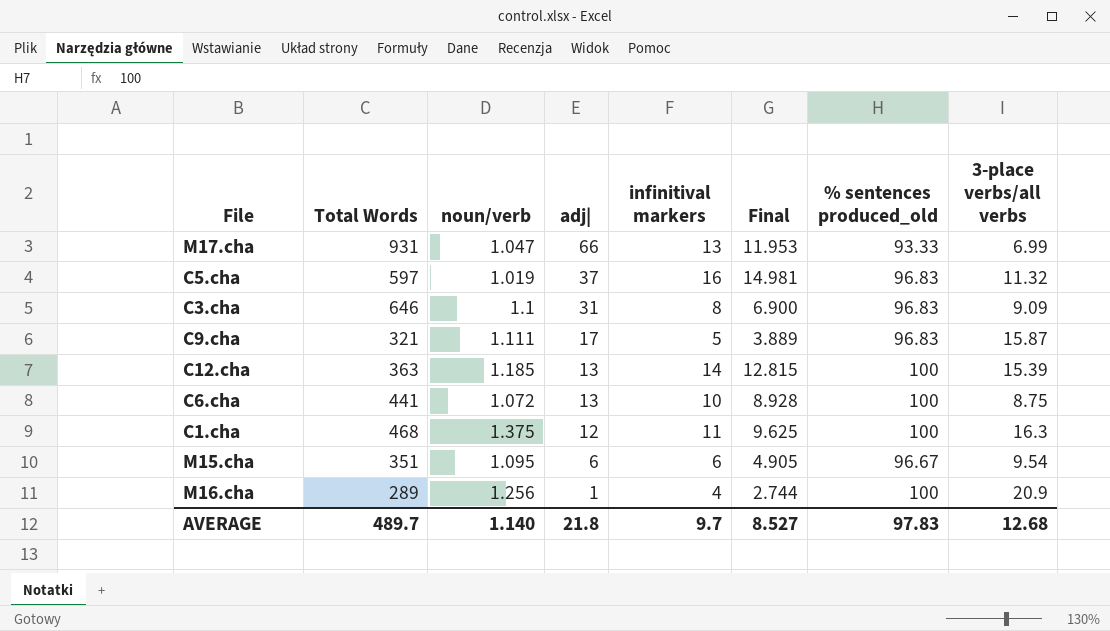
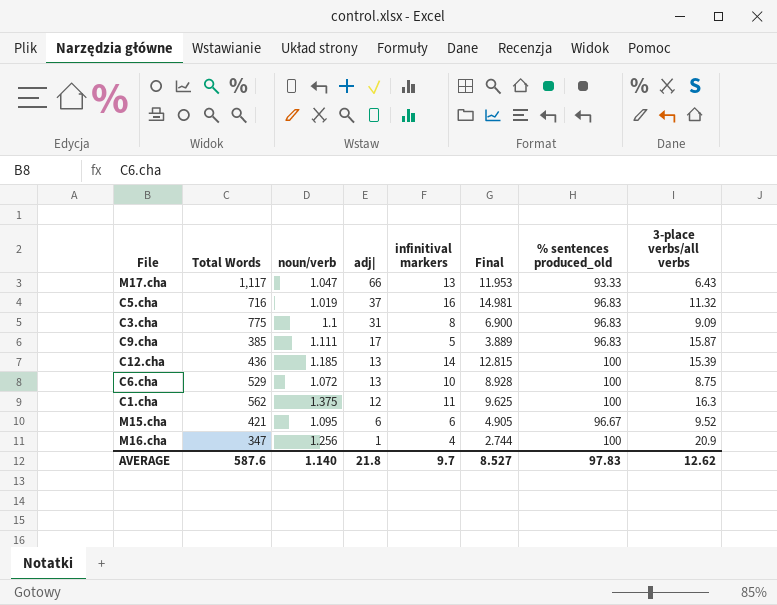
M17.cha | Total Words: 931 -> 1,117
M17.cha | 3-place verbs/all verbs: 6.99 -> 6.43
C5.cha | Total Words: 597 -> 716
C3.cha | Total Words: 646 -> 775
C9.cha | Total Words: 321 -> 385
C12.cha | Total Words: 363 -> 436
C6.cha | Total Words: 441 -> 529
C1.cha | Total Words: 468 -> 562
M15.cha | Total Words: 351 -> 421
M15.cha | 3-place verbs/all verbs: 9.54 -> 9.52
M16.cha | Total Words: 289 -> 347
AVERAGE | Total Words: 489.7 -> 587.6
AVERAGE | 3-place verbs/all verbs: 12.68 -> 12.62

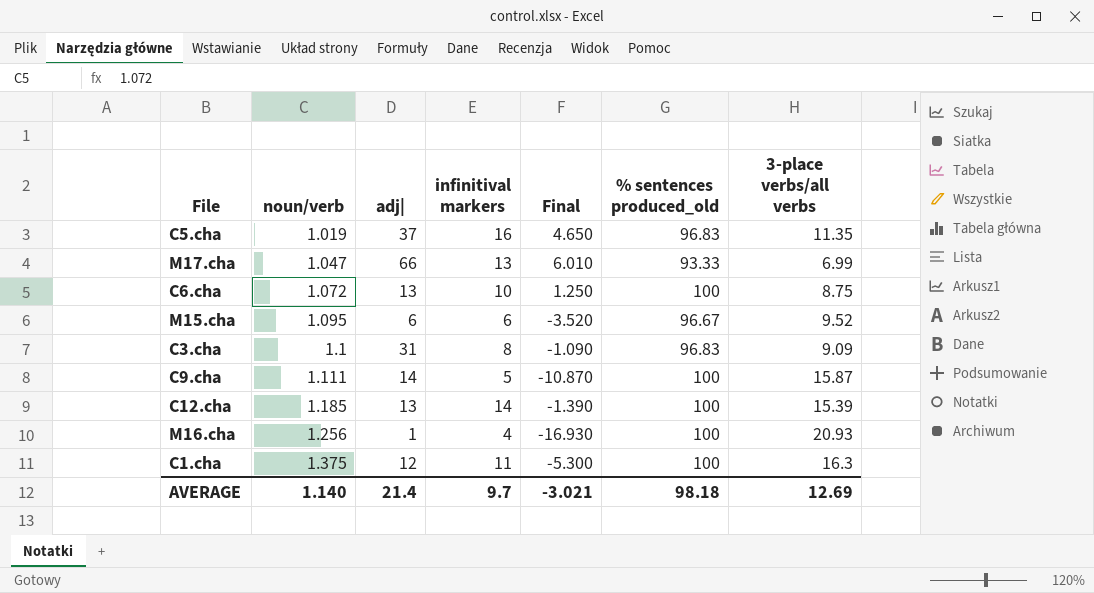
row order: adj| descending -> noun/verb ascending
column Total Words | position: 2 -> none
column Final | formula: [infinitival markers] - [noun/verb] -> [infinitival markers] - [3-place verbs/all verbs]
C5.cha | 3-place verbs/all verbs: 11.32 -> 11.35
M17.cha | 3-place verbs/all verbs: 6.43 -> 6.99
C9.cha | adj|: 17 -> 14
C9.cha | % sentences produced_old: 96.83 -> 100
M16.cha | 3-place verbs/all verbs: 20.9 -> 20.93
AVERAGE | adj|: 21.8 -> 21.4
AVERAGE | Final: 8.527 -> -3.021
AVERAGE | % sentences produced_old: 97.83 -> 98.18
AVERAGE | 3-place verbs/all verbs: 12.62 -> 12.69

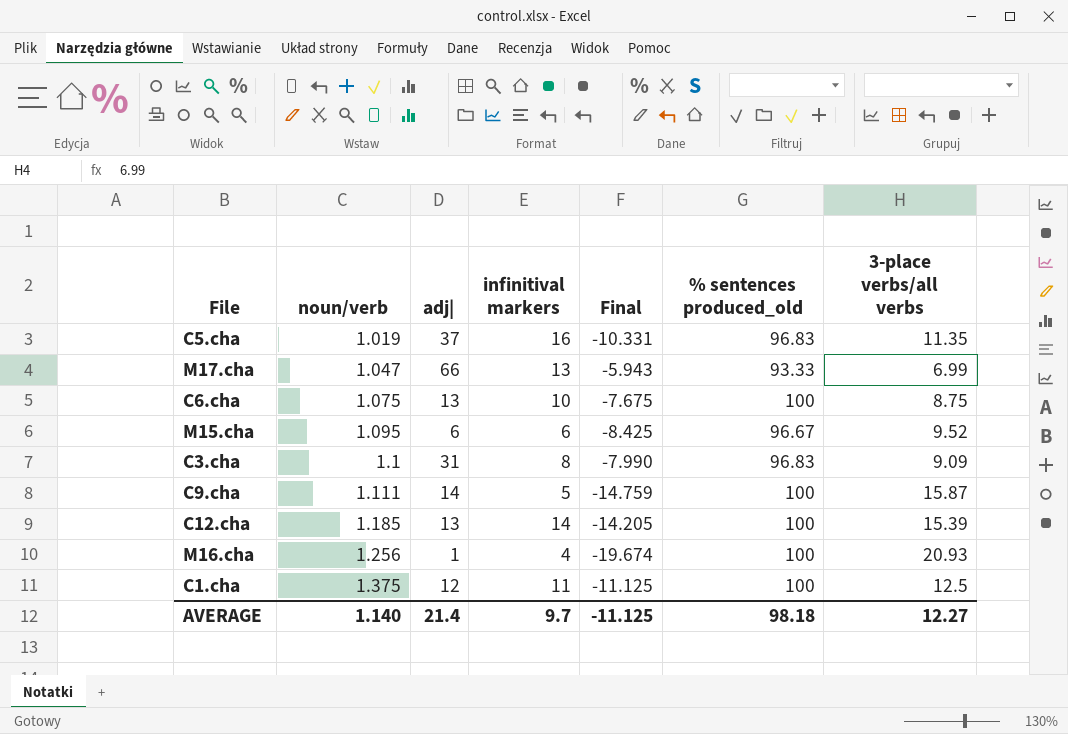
column Final | formula: [infinitival markers] - [3-place verbs/all verbs] -> [noun/verb] - [3-place verbs/all verbs]
C6.cha | noun/verb: 1.072 -> 1.075
C1.cha | 3-place verbs/all verbs: 16.3 -> 12.5
AVERAGE | Final: -3.021 -> -11.125
AVERAGE | 3-place verbs/all verbs: 12.69 -> 12.27

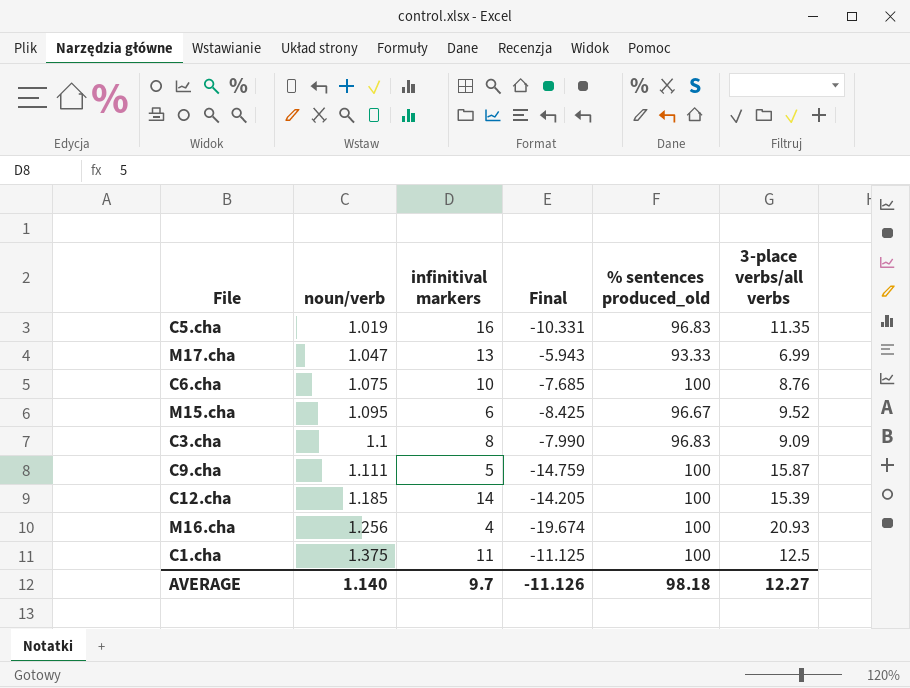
column adj| | position: 3 -> none
C6.cha | Final: -7.675 -> -7.685
C6.cha | 3-place verbs/all verbs: 8.75 -> 8.76
AVERAGE | Final: -11.125 -> -11.126

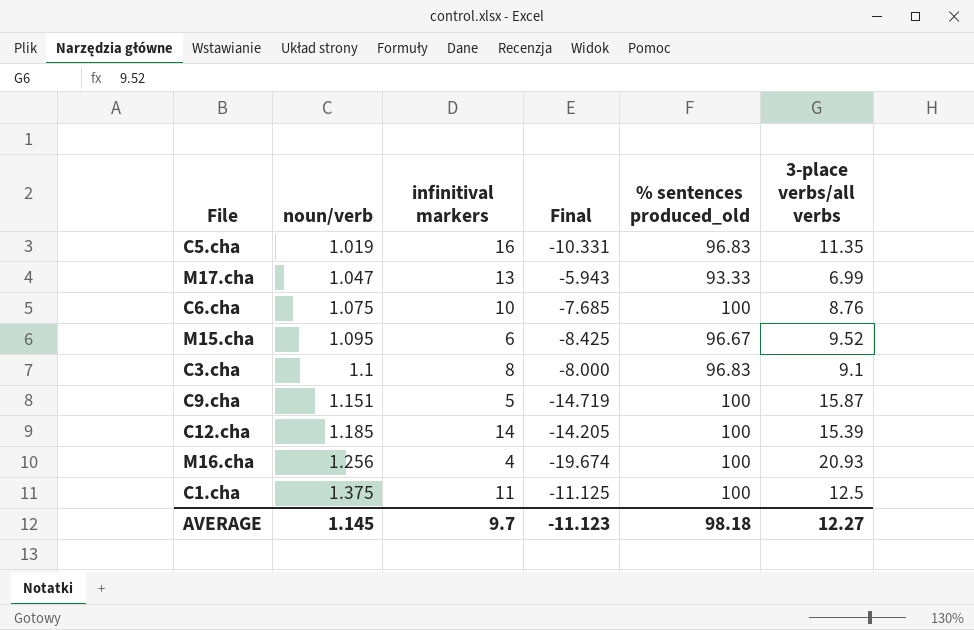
C3.cha | Final: -7.990 -> -8.000
C3.cha | 3-place verbs/all verbs: 9.09 -> 9.1
C9.cha | noun/verb: 1.111 -> 1.151
C9.cha | Final: -14.759 -> -14.719
AVERAGE | noun/verb: 1.140 -> 1.145
AVERAGE | Final: -11.126 -> -11.123

